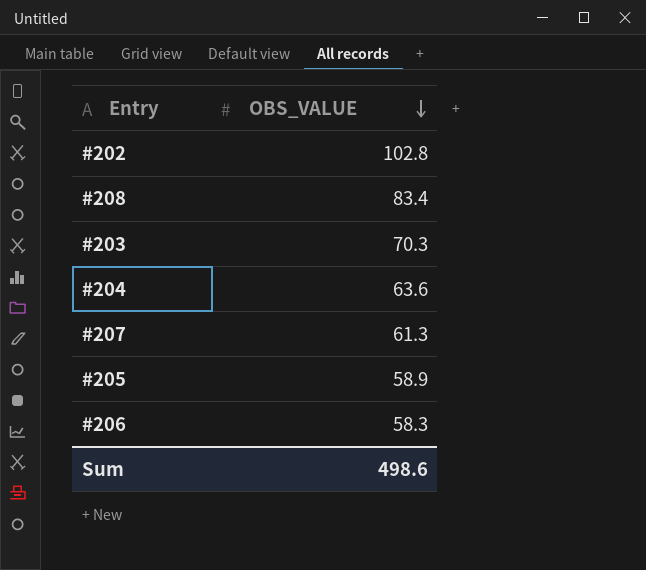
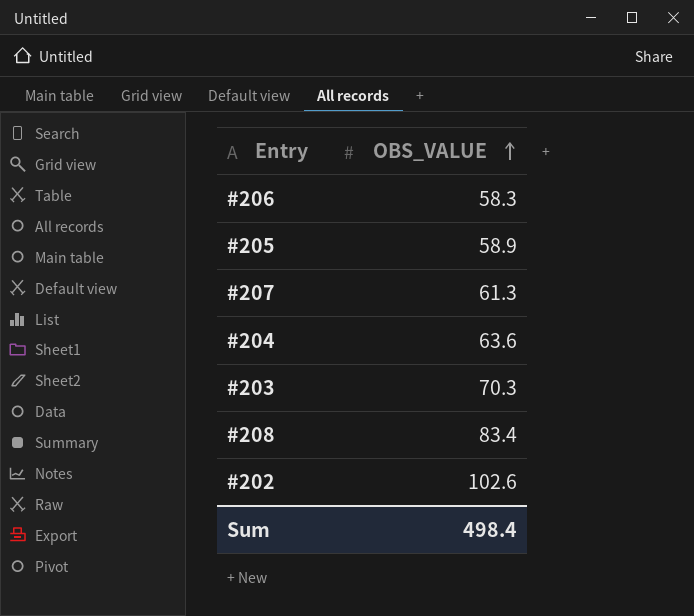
row order: OBS_VALUE descending -> OBS_VALUE ascending
#202 | OBS_VALUE: 102.8 -> 102.6
Sum | OBS_VALUE: 498.6 -> 498.4

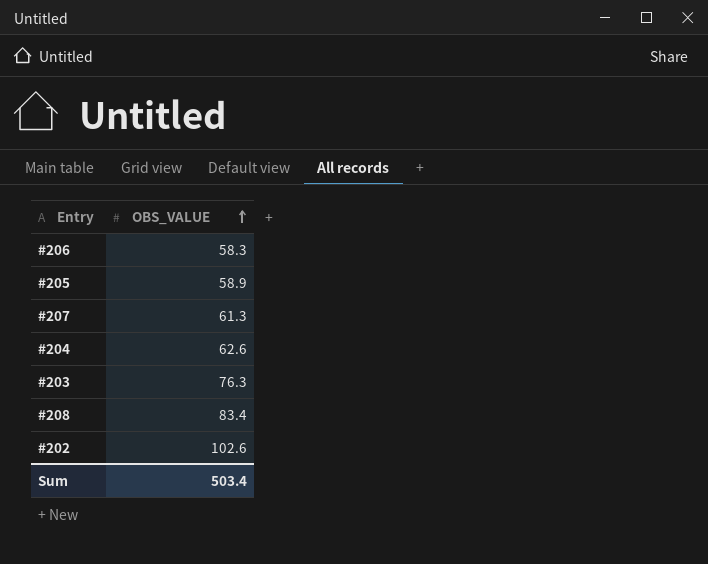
#204 | OBS_VALUE: 63.6 -> 62.6
#203 | OBS_VALUE: 70.3 -> 76.3
Sum | OBS_VALUE: 498.4 -> 503.4

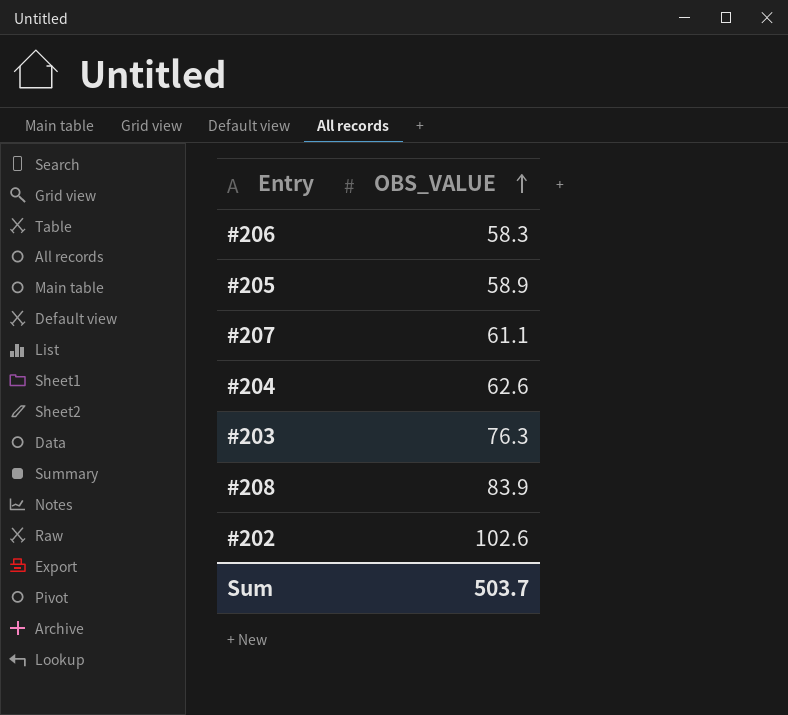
#207 | OBS_VALUE: 61.3 -> 61.1
#208 | OBS_VALUE: 83.4 -> 83.9
Sum | OBS_VALUE: 503.4 -> 503.7

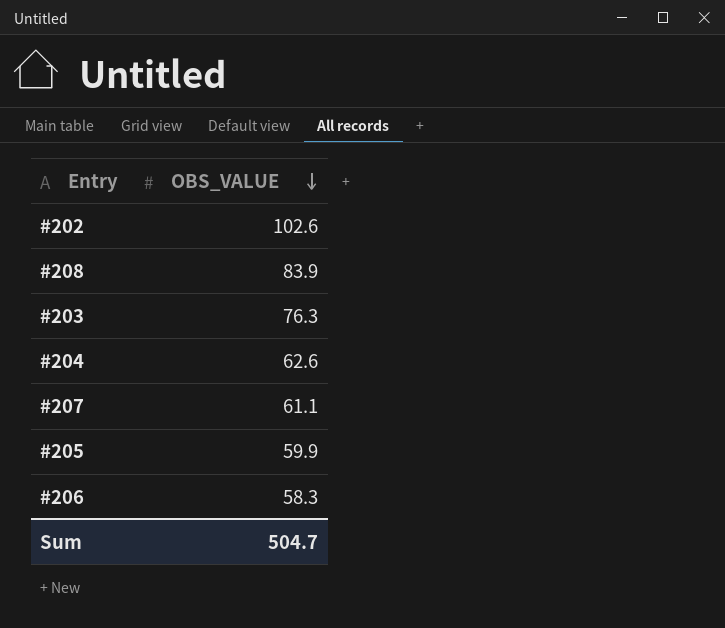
row order: OBS_VALUE ascending -> OBS_VALUE descending
#205 | OBS_VALUE: 58.9 -> 59.9
Sum | OBS_VALUE: 503.7 -> 504.7

